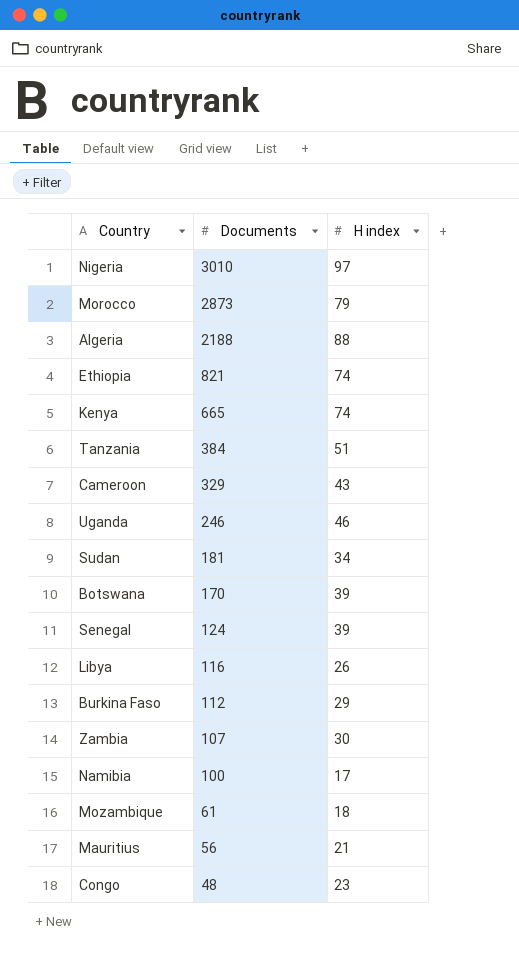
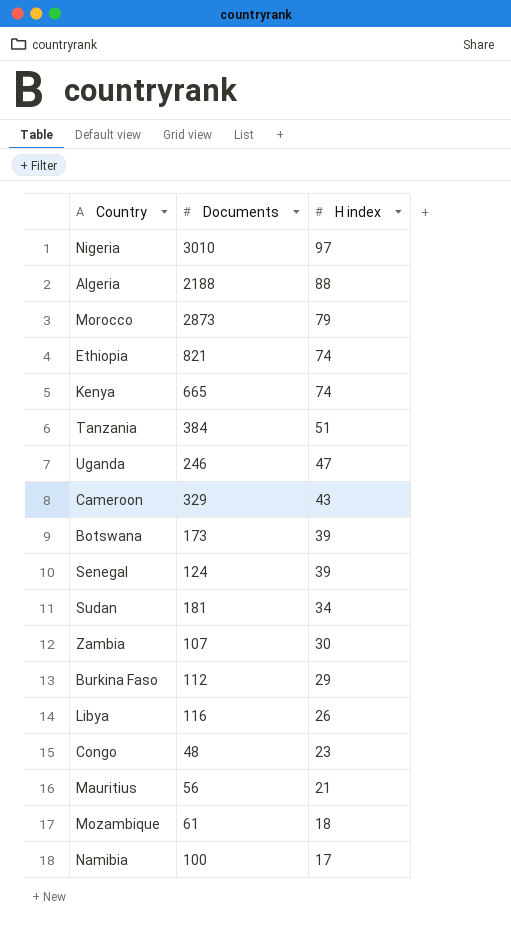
row order: Documents descending -> H index descending
Uganda | H index: 46 -> 47
Botswana | Documents: 170 -> 173

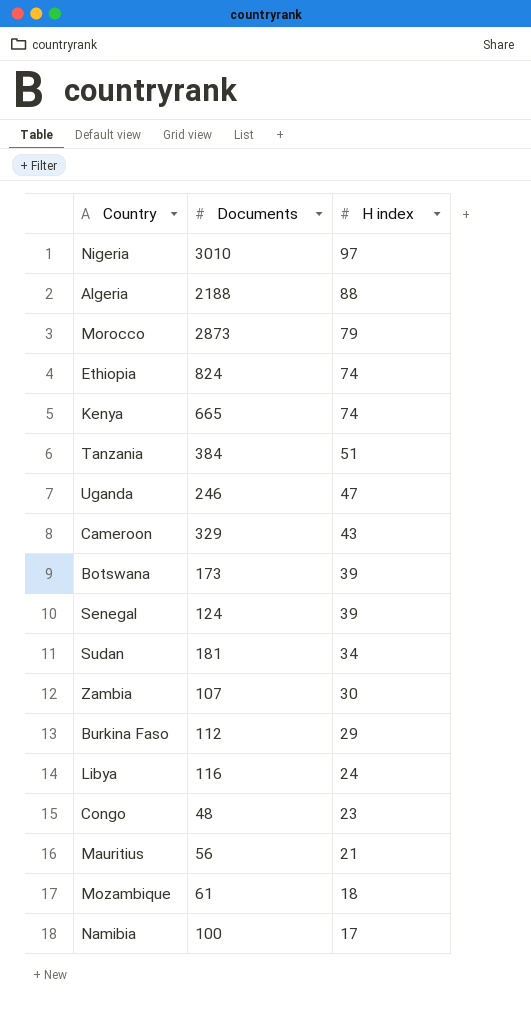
Ethiopia | Documents: 821 -> 824
Libya | H index: 26 -> 24

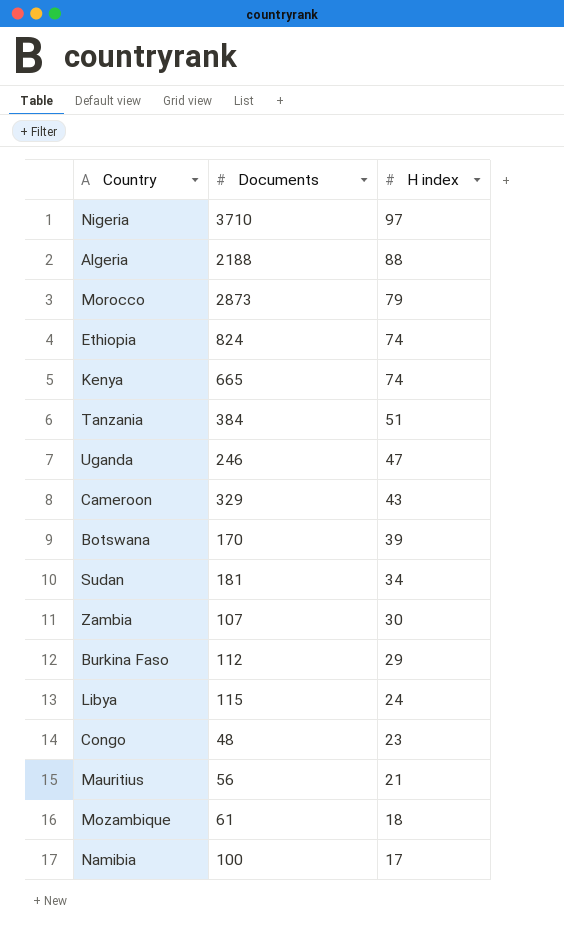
row Senegal: 124 | 39 -> none
Nigeria | Documents: 3010 -> 3710
Botswana | Documents: 173 -> 170
Libya | Documents: 116 -> 115

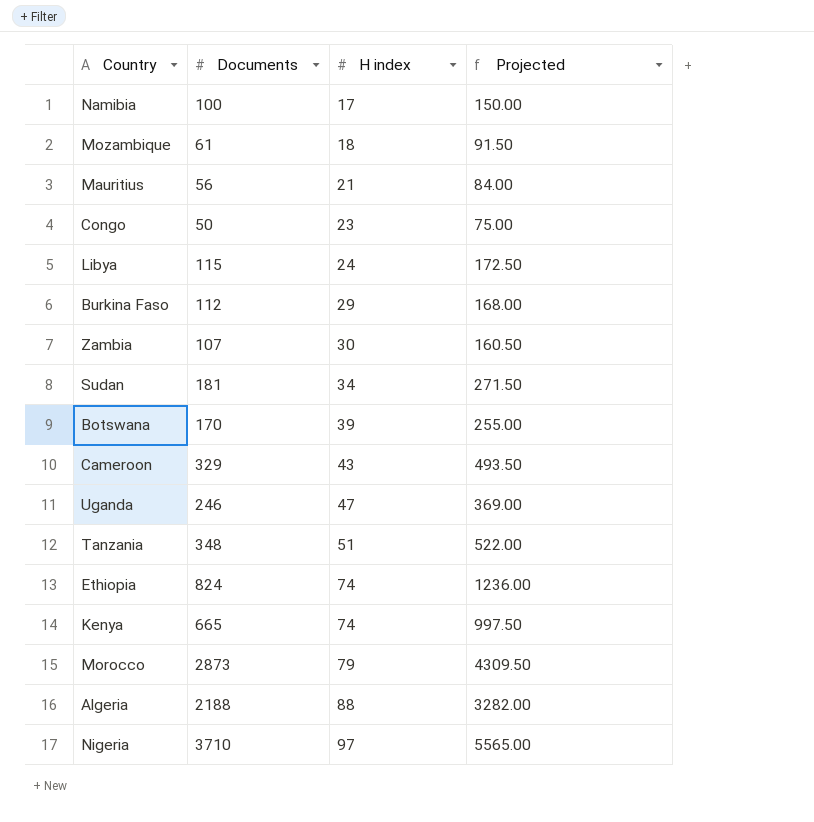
row order: H index descending -> H index ascending
column Projected | formula: none -> [Documents] * 1.5
Congo | Documents: 48 -> 50
Tanzania | Documents: 384 -> 348

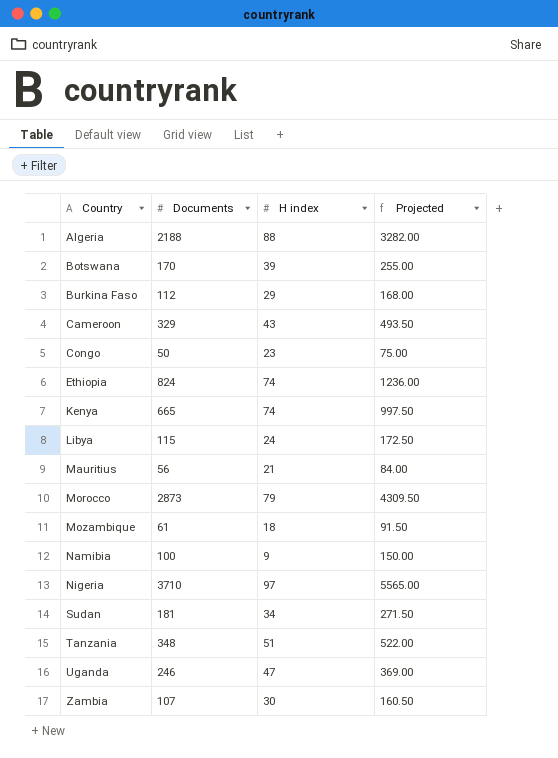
row order: H index ascending -> Country ascending
Namibia | H index: 17 -> 9

